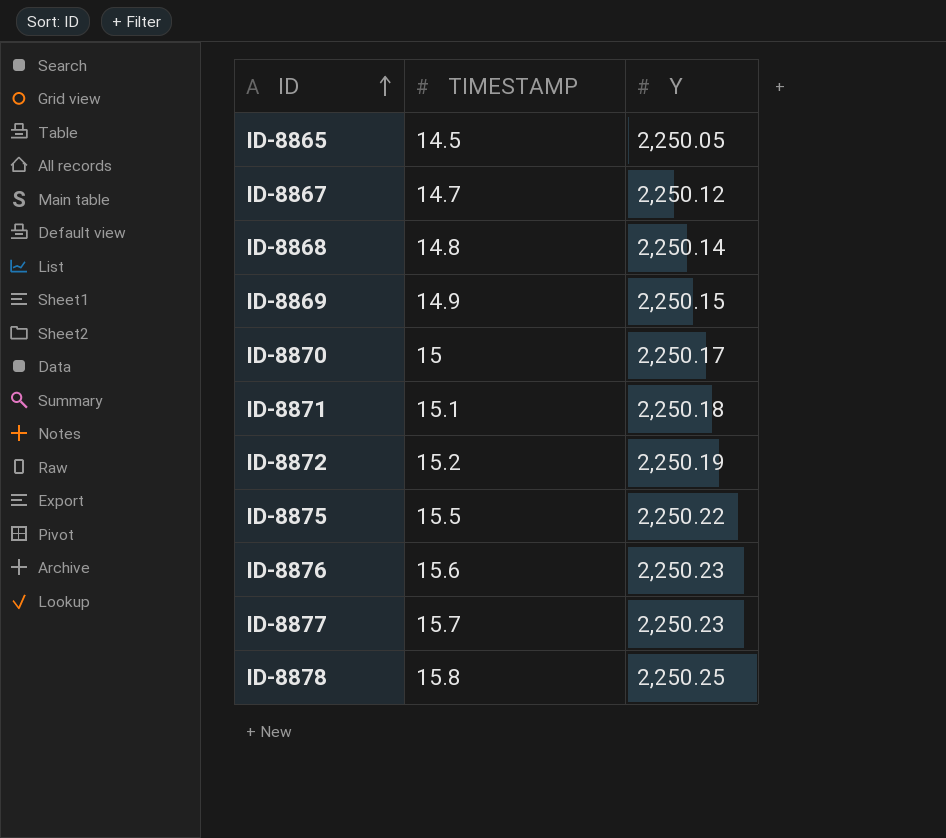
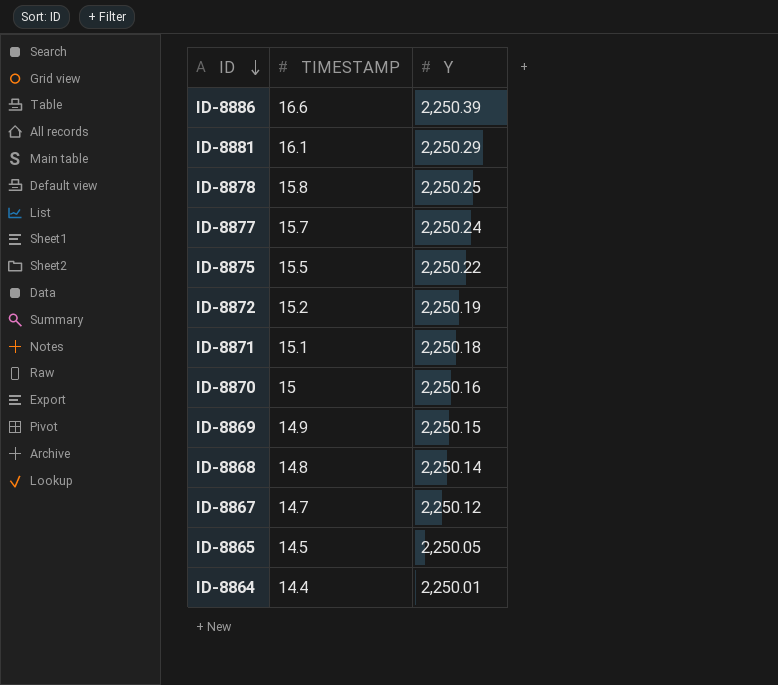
row order: ID ascending -> ID descending
row ID-8876: 15.6 | 2,250.23 -> none
row ID-8886: none -> 16.6 | 2,250.39
row ID-8881: none -> 16.1 | 2,250.29
ID-8877 | Y: 2,250.23 -> 2,250.24
ID-8870 | Y: 2,250.17 -> 2,250.16
row ID-8864: none -> 14.4 | 2,250.01

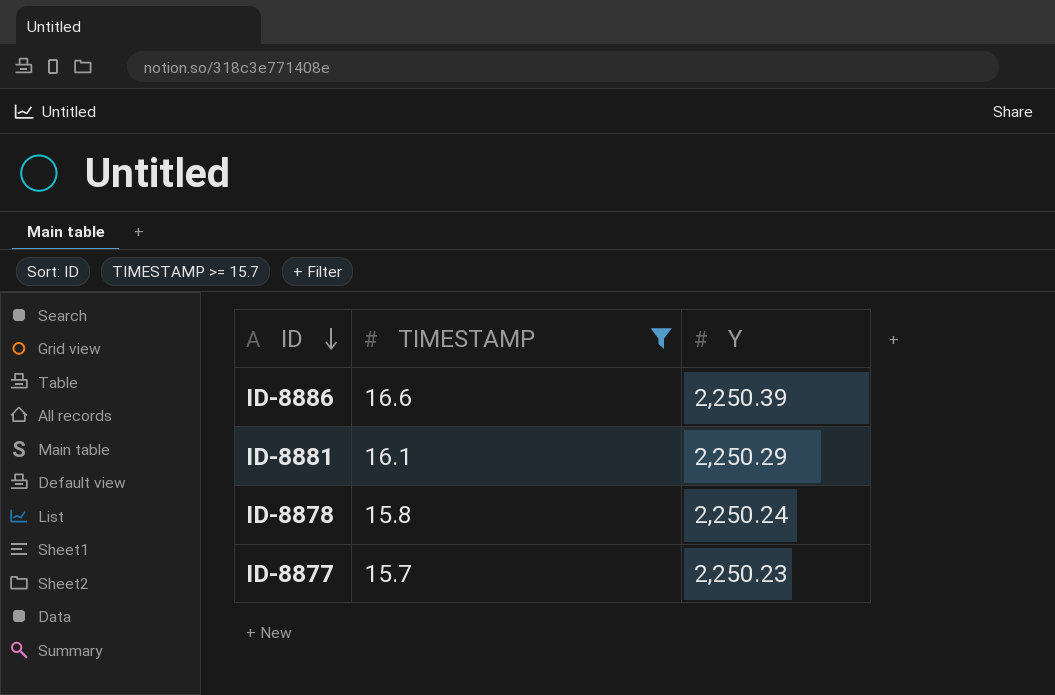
filter: none -> TIMESTAMP >= 15.7
ID-8878 | Y: 2,250.25 -> 2,250.24
ID-8877 | Y: 2,250.24 -> 2,250.23

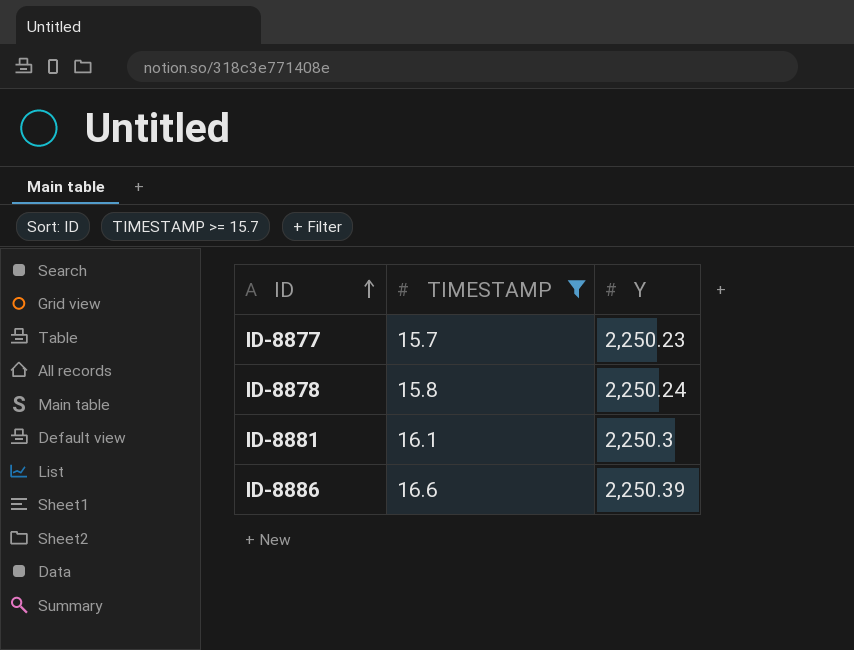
row order: ID descending -> ID ascending
ID-8881 | Y: 2,250.29 -> 2,250.3

